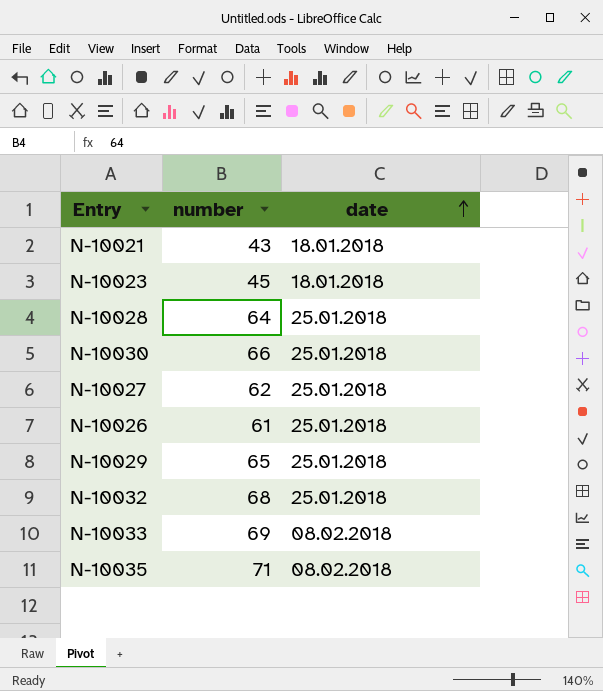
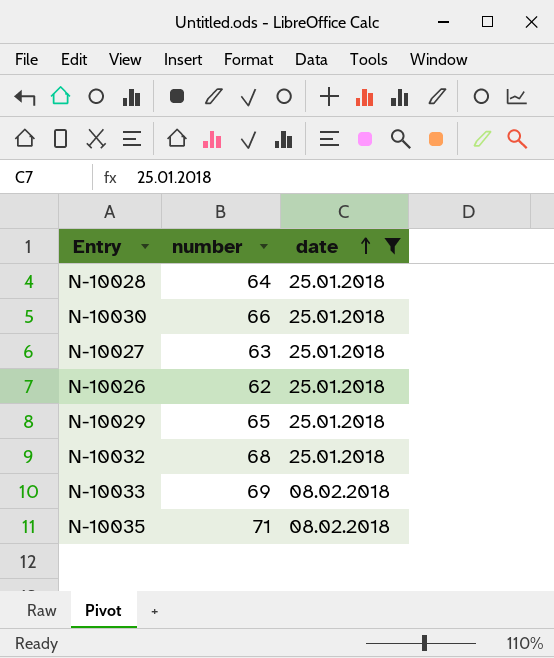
filter: none -> date != 18.01.2018
N-10027 | number: 62 -> 63
N-10026 | number: 61 -> 62

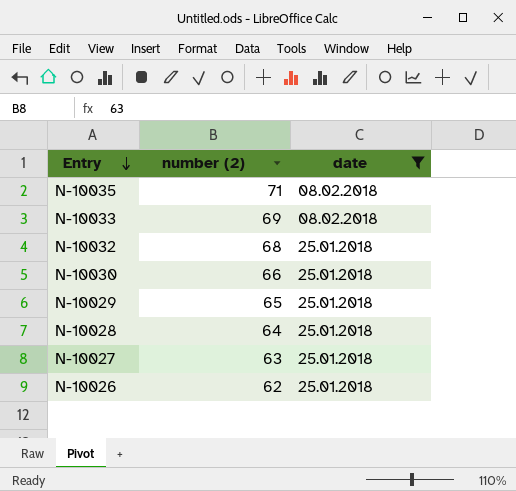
row order: date ascending -> Entry descending
column name: number -> number (2)

